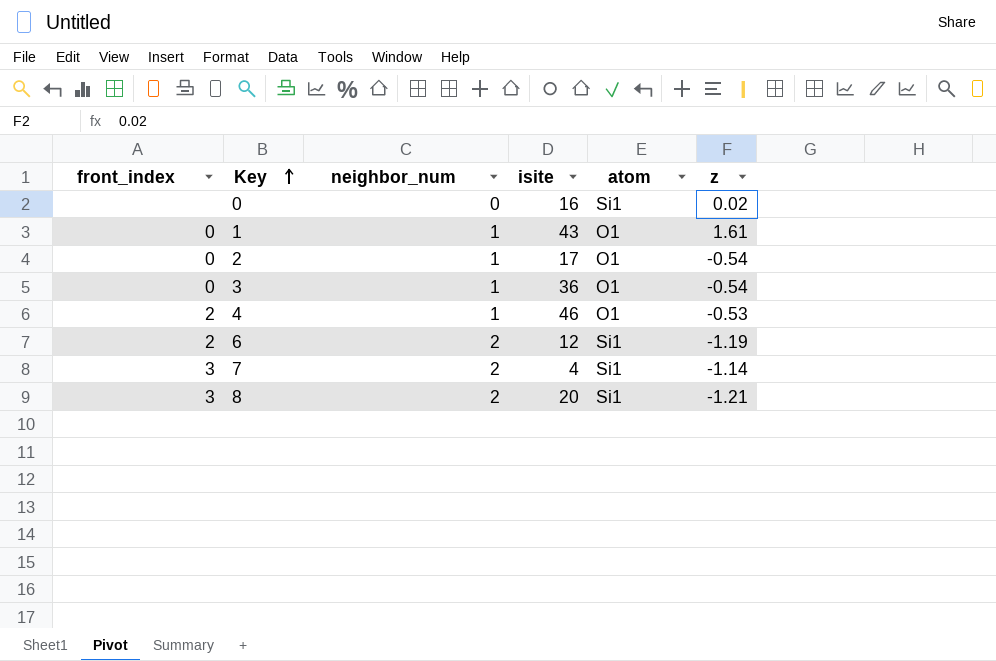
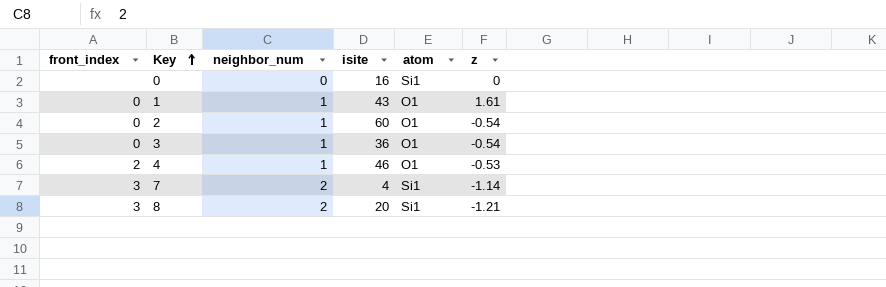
row 6: 2 | 2 | 12 | Si1 | -1.19 -> none
0 | z: 0.02 -> 0
2 | isite: 17 -> 60

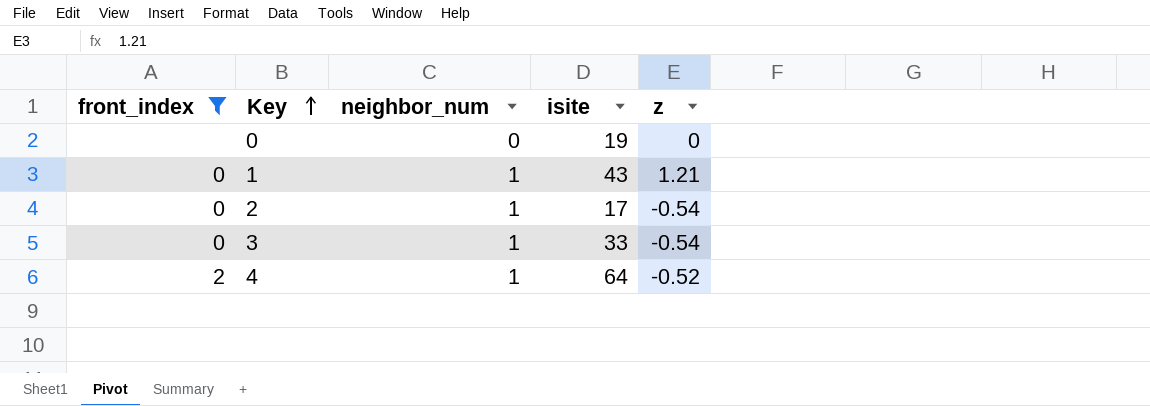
filter: none -> front_index != 3
column atom | position: 5 -> none
0 | isite: 16 -> 19
1 | z: 1.61 -> 1.21
2 | isite: 60 -> 17
3 | isite: 36 -> 33
4 | isite: 46 -> 64
4 | z: -0.53 -> -0.52

